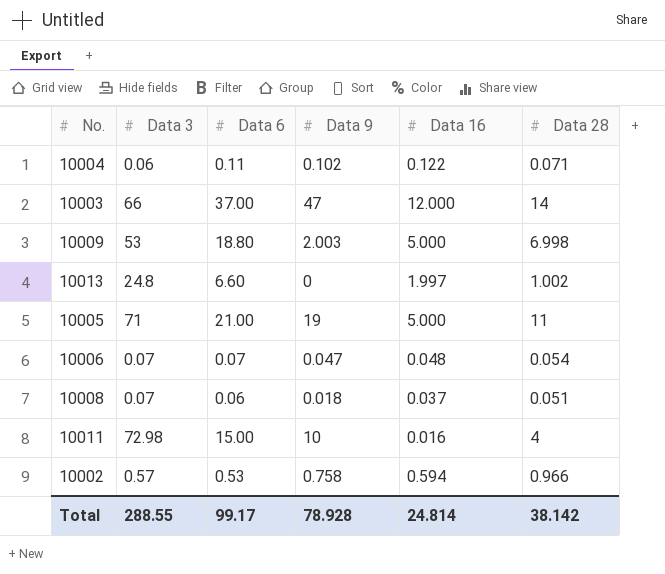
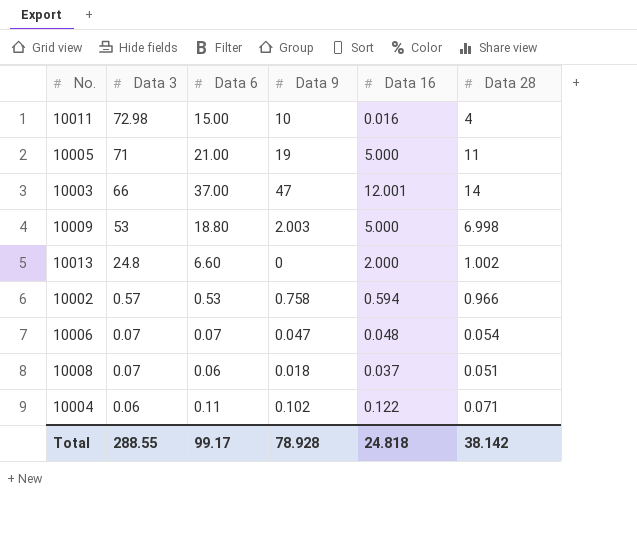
row order: none -> Data 3 descending
10003 | Data 16: 12.000 -> 12.001
10013 | Data 16: 1.997 -> 2.000
Total | Data 16: 24.814 -> 24.818

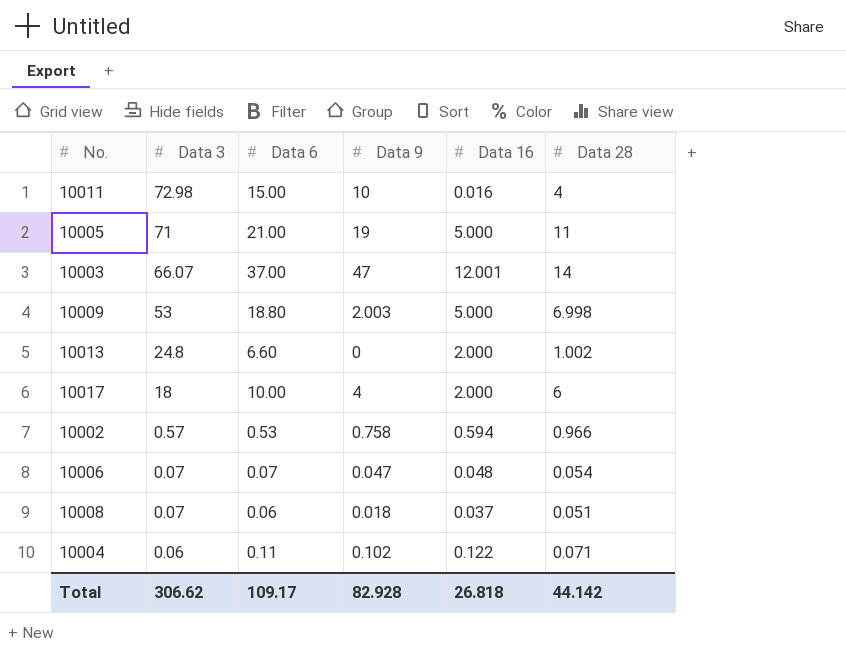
10003 | Data 3: 66 -> 66.07
row 10017: none -> 18 | 10.00 | 4 | 2.000 | 6
Total | Data 3: 288.55 -> 306.62
Total | Data 6: 99.17 -> 109.17
Total | Data 9: 78.928 -> 82.928
Total | Data 16: 24.818 -> 26.818
Total | Data 28: 38.142 -> 44.142

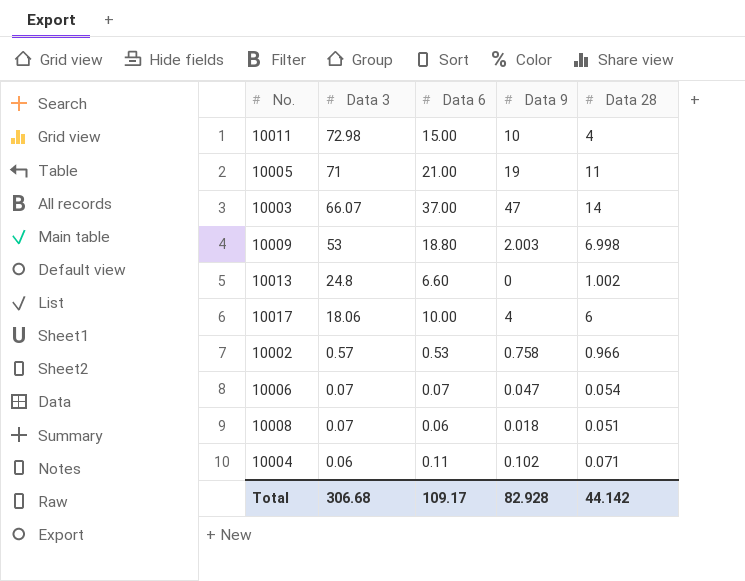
column Data 16 | position: 5 -> none
10017 | Data 3: 18 -> 18.06
Total | Data 3: 306.62 -> 306.68

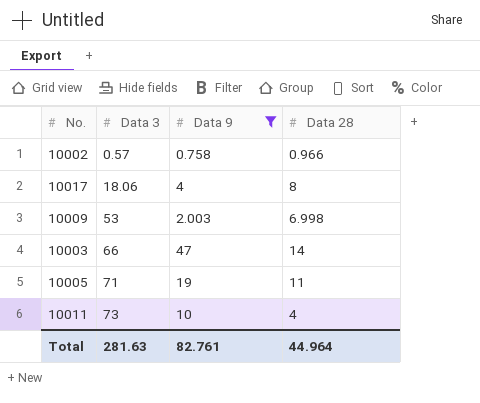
filter: none -> Data 9 >= 0.758
row order: Data 3 descending -> Data 3 ascending
column Data 6 | position: 3 -> none
10017 | Data 28: 6 -> 8
10003 | Data 3: 66.07 -> 66
10011 | Data 3: 72.98 -> 73
Total | Data 3: 306.68 -> 281.63
Total | Data 9: 82.928 -> 82.761
Total | Data 28: 44.142 -> 44.964

